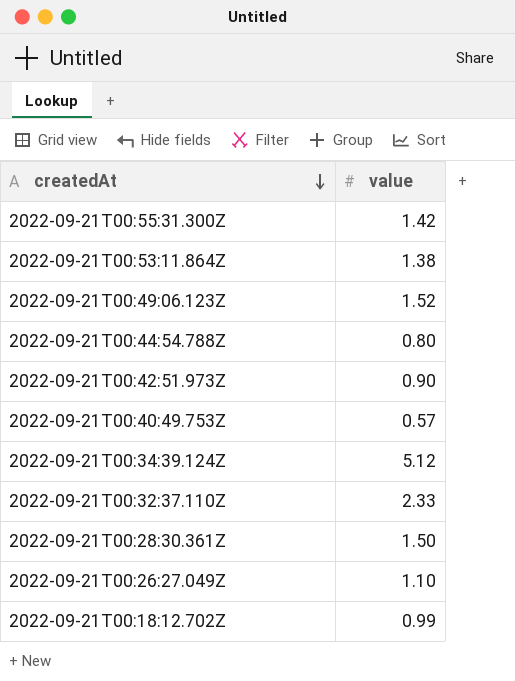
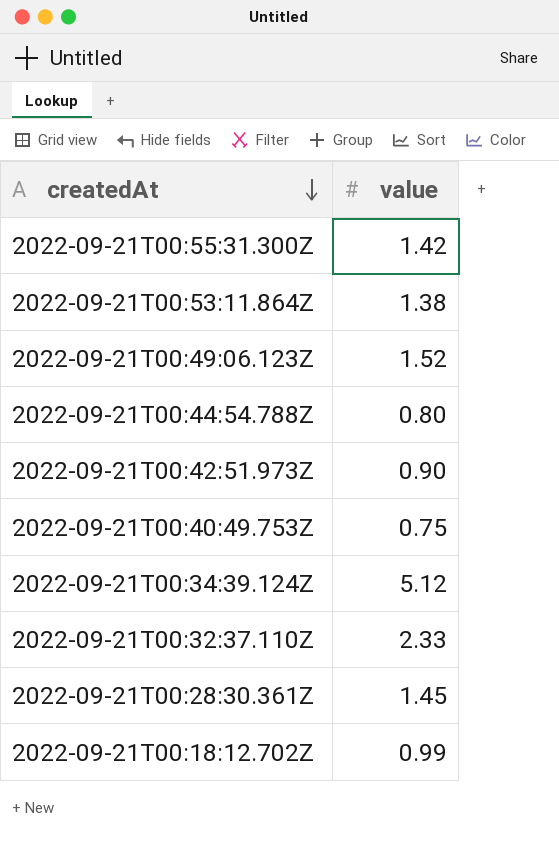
row 2022-09-21T00:26:27.049Z: 1.10 -> none
2022-09-21T00:40:49.753Z | value: 0.57 -> 0.75
2022-09-21T00:28:30.361Z | value: 1.50 -> 1.45

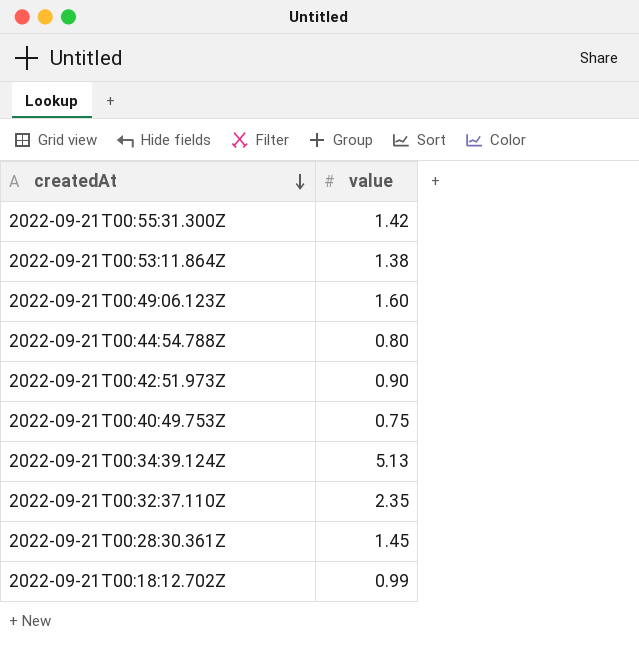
2022-09-21T00:49:06.123Z | value: 1.52 -> 1.60
2022-09-21T00:34:39.124Z | value: 5.12 -> 5.13
2022-09-21T00:32:37.110Z | value: 2.33 -> 2.35

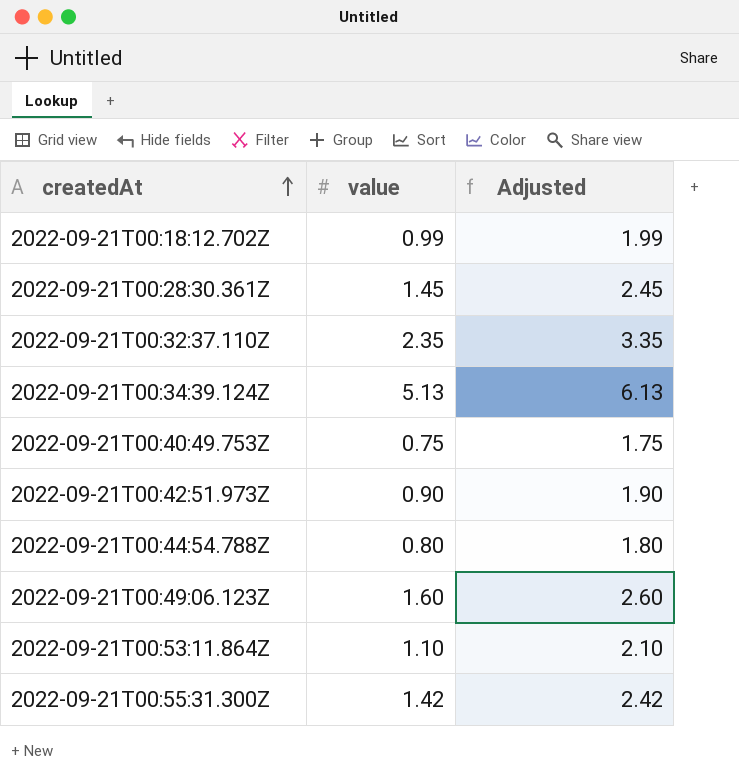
row order: createdAt descending -> createdAt ascending
column Adjusted | formula: none -> [value] + 1
2022-09-21T00:53:11.864Z | value: 1.38 -> 1.10

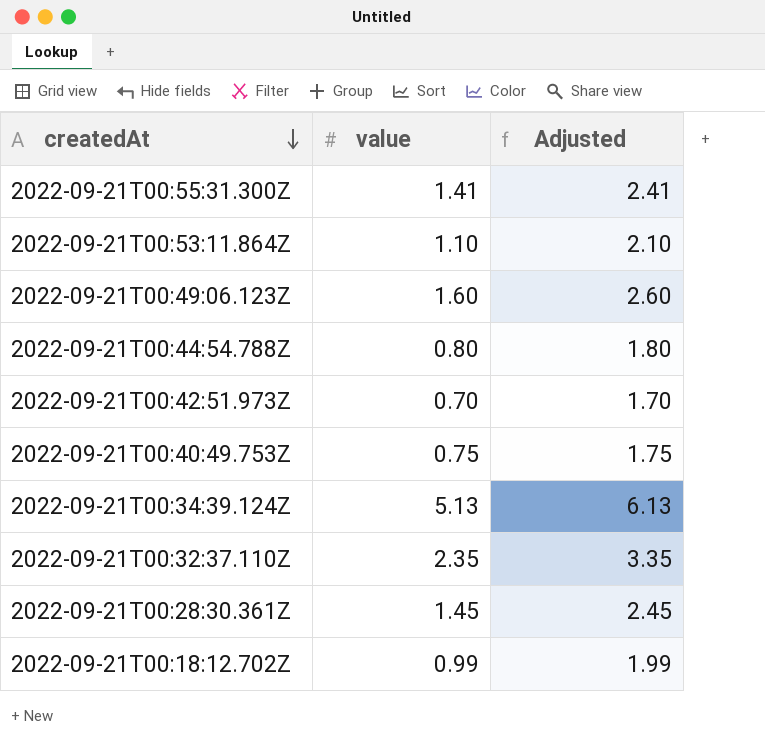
row order: createdAt ascending -> createdAt descending
2022-09-21T00:55:31.300Z | value: 1.42 -> 1.41
2022-09-21T00:55:31.300Z | Adjusted: 2.42 -> 2.41
2022-09-21T00:42:51.973Z | value: 0.90 -> 0.70
2022-09-21T00:42:51.973Z | Adjusted: 1.90 -> 1.70

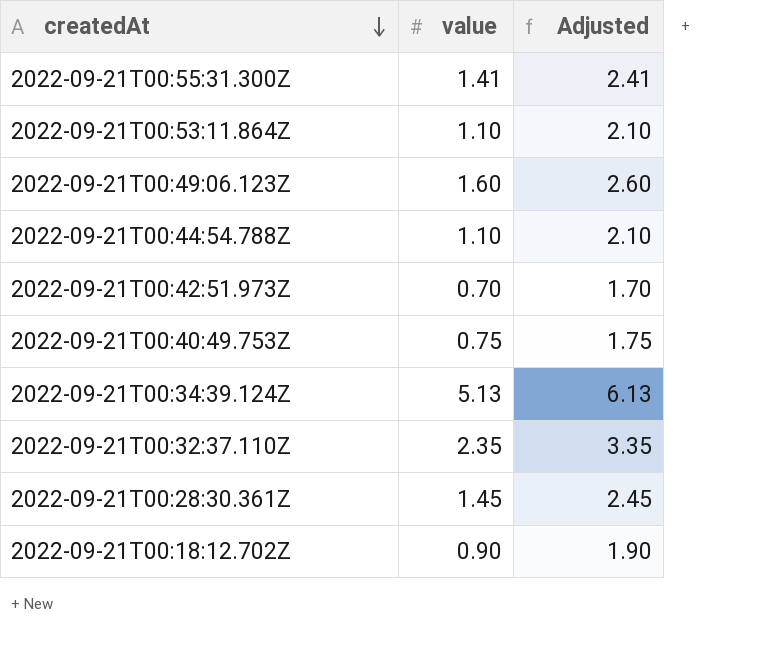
2022-09-21T00:44:54.788Z | value: 0.80 -> 1.10
2022-09-21T00:44:54.788Z | Adjusted: 1.80 -> 2.10
2022-09-21T00:18:12.702Z | value: 0.99 -> 0.90
2022-09-21T00:18:12.702Z | Adjusted: 1.99 -> 1.90

